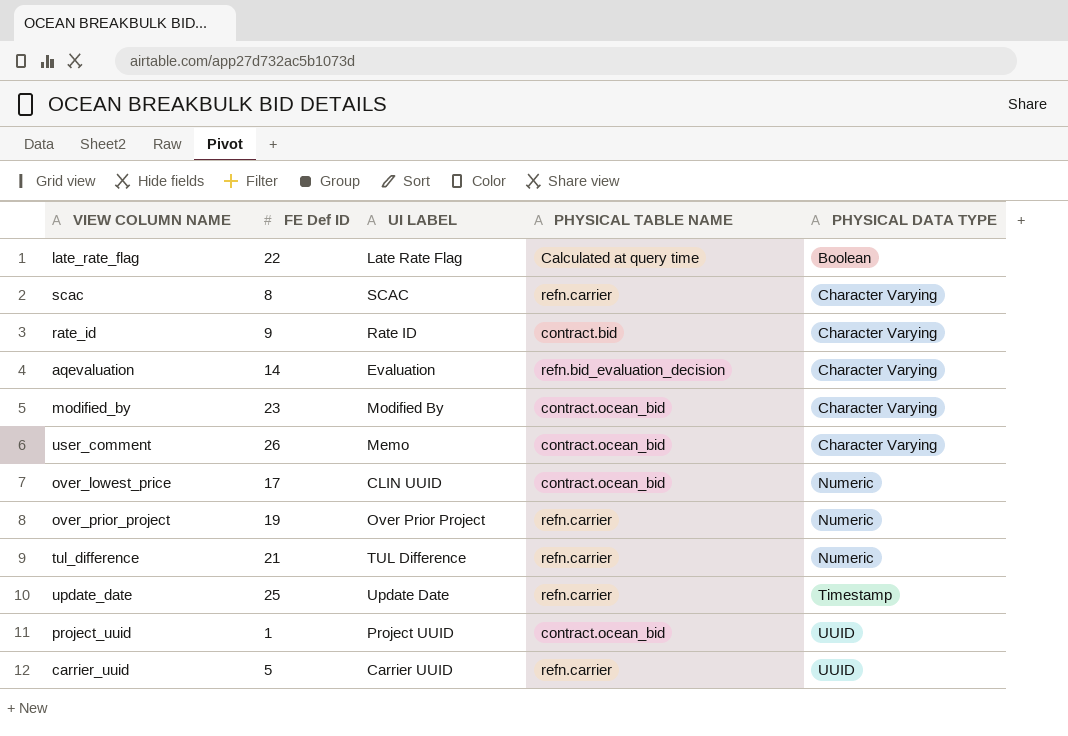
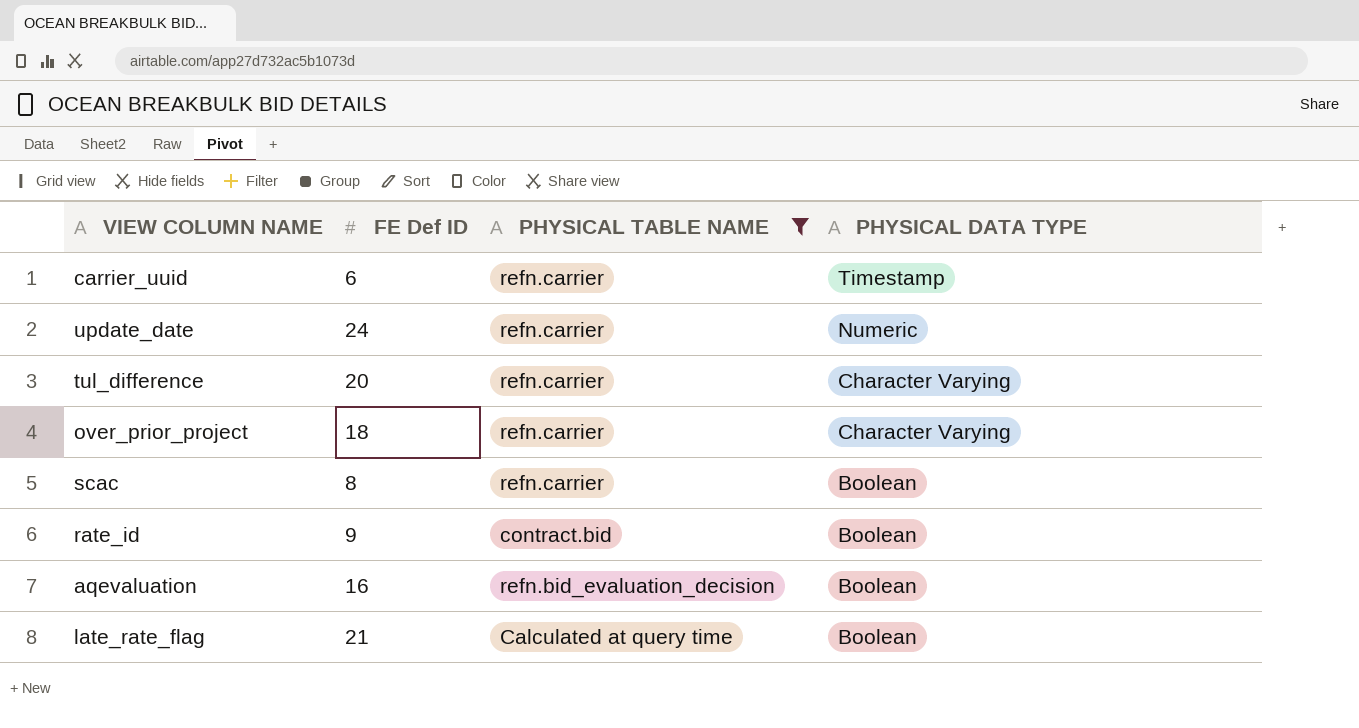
filter: none -> PHYSICAL TABLE NAME != contract.ocean_bid
row order: PHYSICAL DATA TYPE ascending -> PHYSICAL DATA TYPE descending
column UI LABEL | position: 3 -> none
carrier_uuid | FE Def ID: 5 -> 6
carrier_uuid | PHYSICAL DATA TYPE: UUID -> Timestamp
update_date | FE Def ID: 25 -> 24
update_date | PHYSICAL DATA TYPE: Timestamp -> Numeric
tul_difference | FE Def ID: 21 -> 20
tul_difference | PHYSICAL DATA TYPE: Numeric -> Character Varying
over_prior_project | FE Def ID: 19 -> 18
over_prior_project | PHYSICAL DATA TYPE: Numeric -> Character Varying
scac | PHYSICAL DATA TYPE: Character Varying -> Boolean
rate_id | PHYSICAL DATA TYPE: Character Varying -> Boolean
aqevaluation | FE Def ID: 14 -> 16
aqevaluation | PHYSICAL DATA TYPE: Character Varying -> Boolean
late_rate_flag | FE Def ID: 22 -> 21

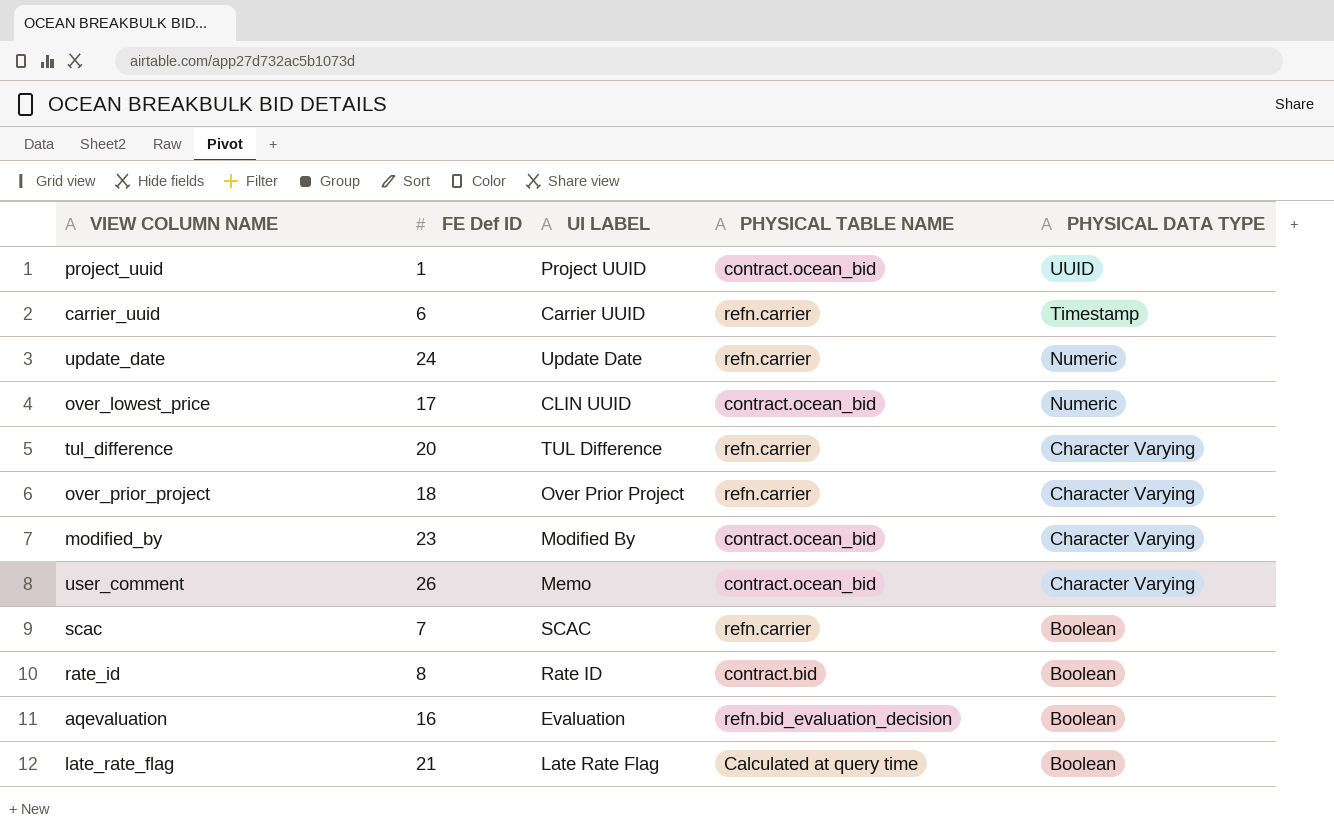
filter: PHYSICAL TABLE NAME != contract.ocean_bid -> none
column UI LABEL | position: none -> 3
scac | FE Def ID: 8 -> 7
rate_id | FE Def ID: 9 -> 8

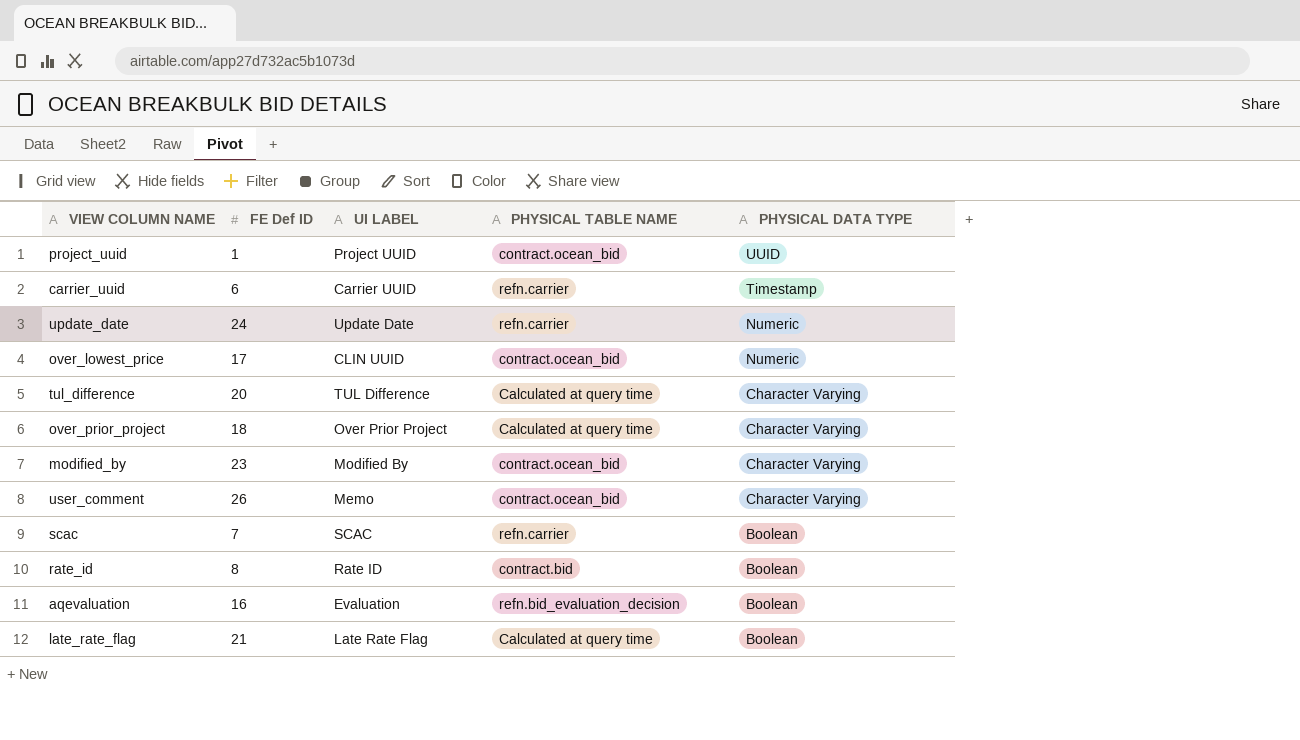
tul_difference | PHYSICAL TABLE NAME: refn.carrier -> Calculated at query time
over_prior_project | PHYSICAL TABLE NAME: refn.carrier -> Calculated at query time

